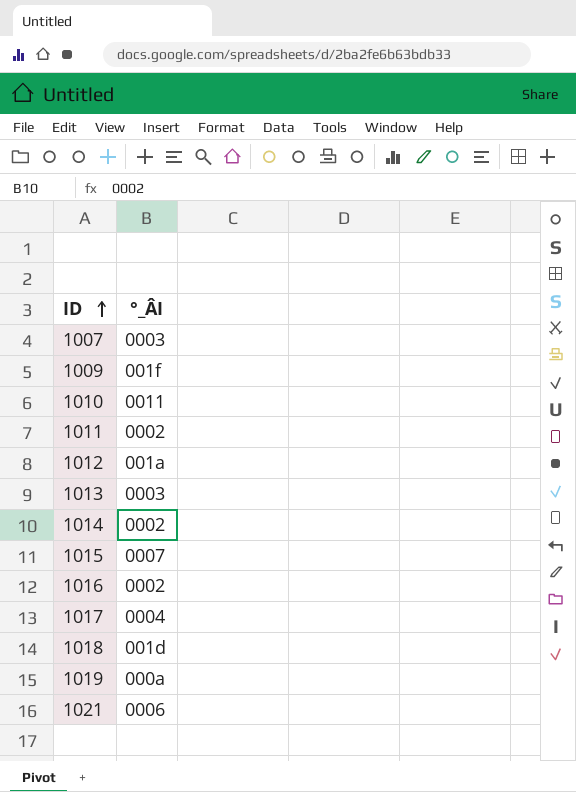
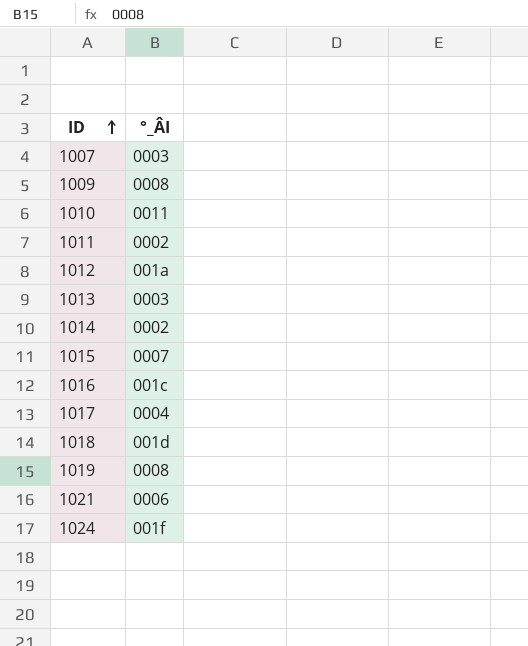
1009 | °_ÂI: 001f -> 0008
1016 | °_ÂI: 0002 -> 001c
1019 | °_ÂI: 000a -> 0008
row 1024: none -> 001f

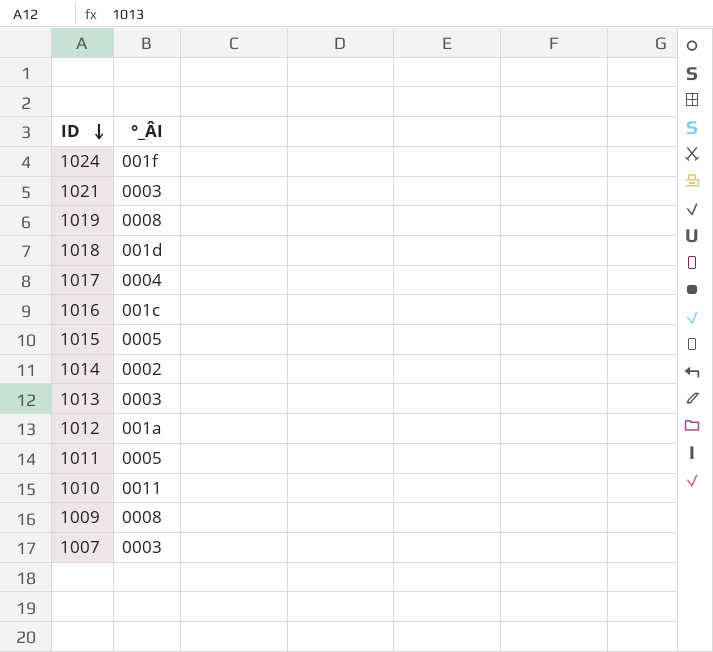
row order: ID ascending -> ID descending
1021 | °_ÂI: 0006 -> 0003
1015 | °_ÂI: 0007 -> 0005
1011 | °_ÂI: 0002 -> 0005

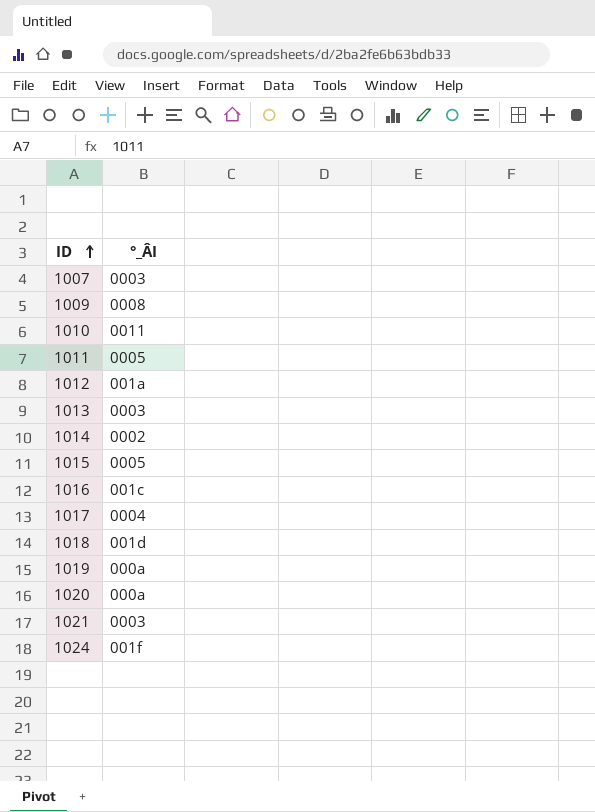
row order: ID descending -> ID ascending
1019 | °_ÂI: 0008 -> 000a
row 1020: none -> 000a

